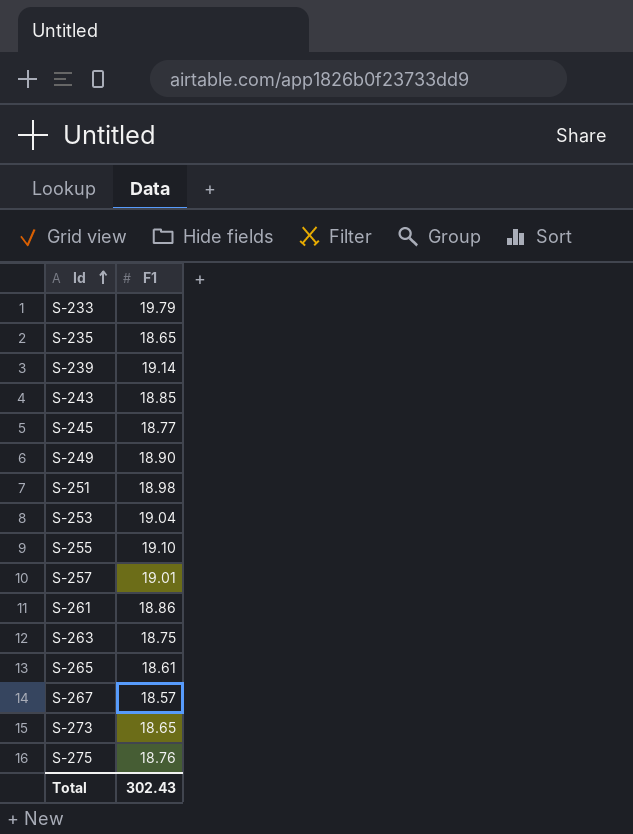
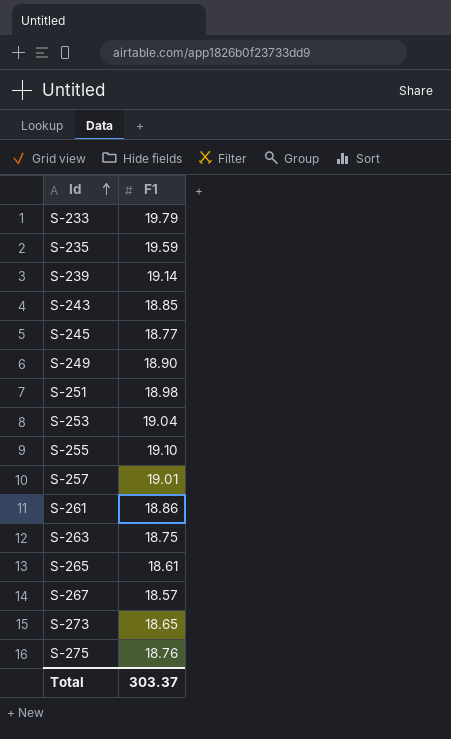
S-235 | F1: 18.65 -> 19.59
Total | F1: 302.43 -> 303.37

